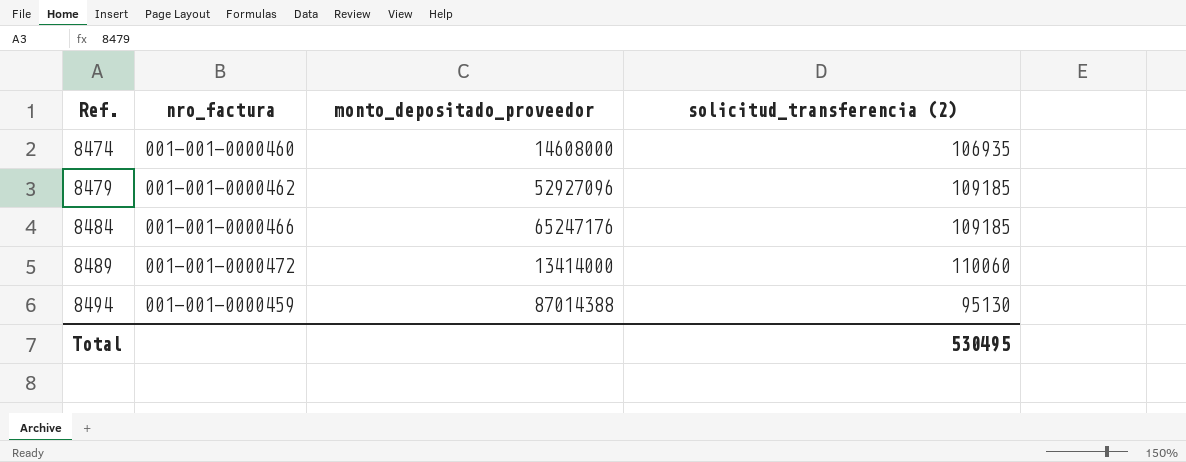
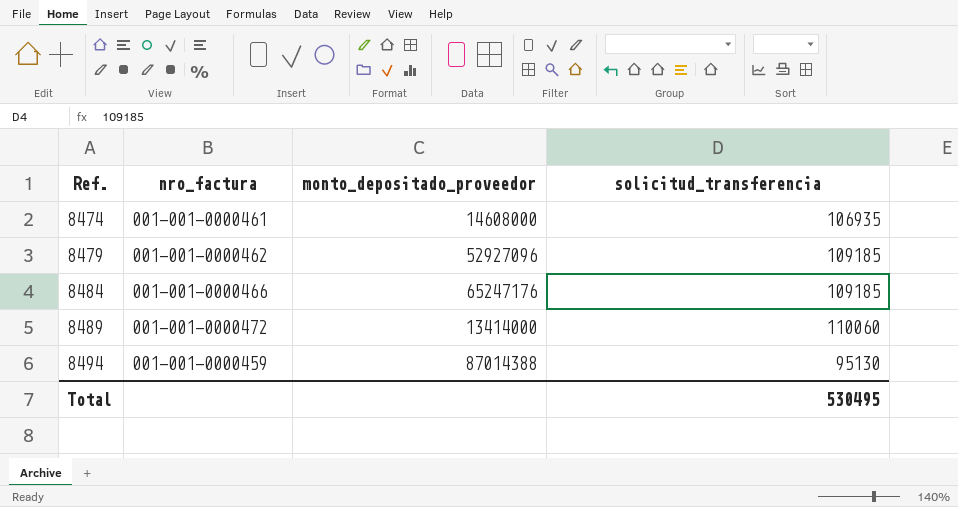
column name: solicitud_transferencia (2) -> solicitud_transferencia
8474 | nro_factura: 001-001-0000460 -> 001-001-0000461

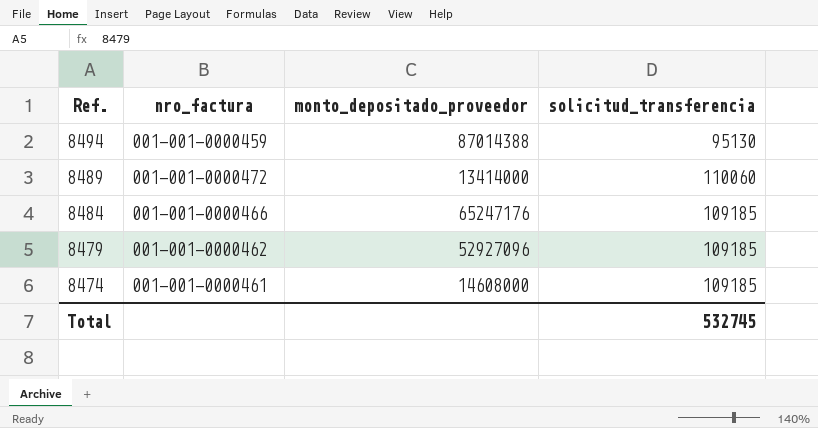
row order: Ref. ascending -> Ref. descending
8474 | solicitud_transferencia: 106935 -> 109185
Total | solicitud_transferencia: 530495 -> 532745

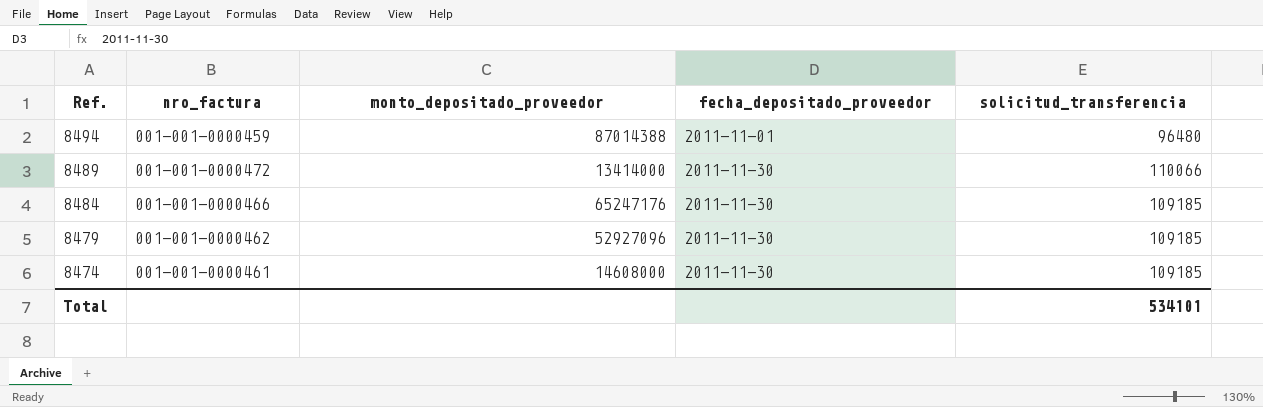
column fecha_depositado_proveedor | position: none -> 4
8494 | solicitud_transferencia: 95130 -> 96480
8489 | solicitud_transferencia: 110060 -> 110066
Total | solicitud_transferencia: 532745 -> 534101

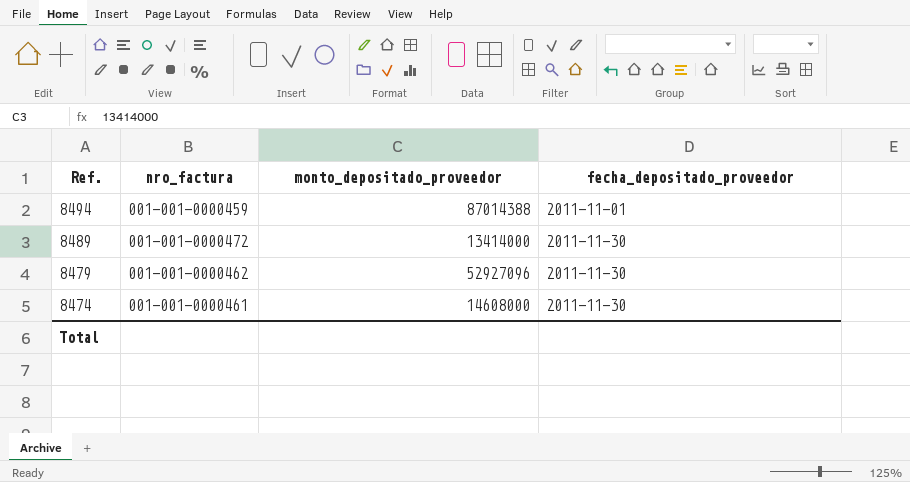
column solicitud_transferencia | position: 5 -> none
row 8484: 001-001-0000466 | 65247176 | 2011-11-30 | 109185 -> none

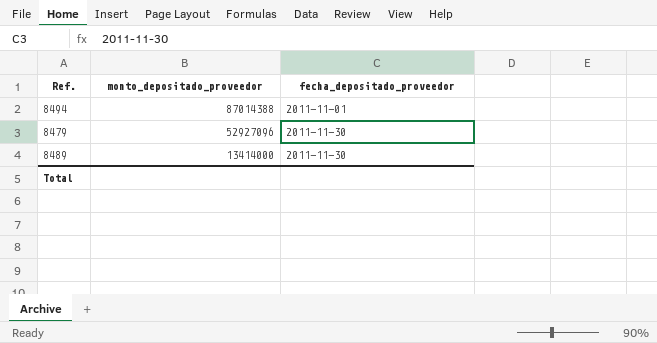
row order: Ref. descending -> monto_depositado_proveedor descending
column nro_factura | position: 2 -> none
row 8474: 001-001-0000461 | 14608000 | 2011-11-30 -> none

